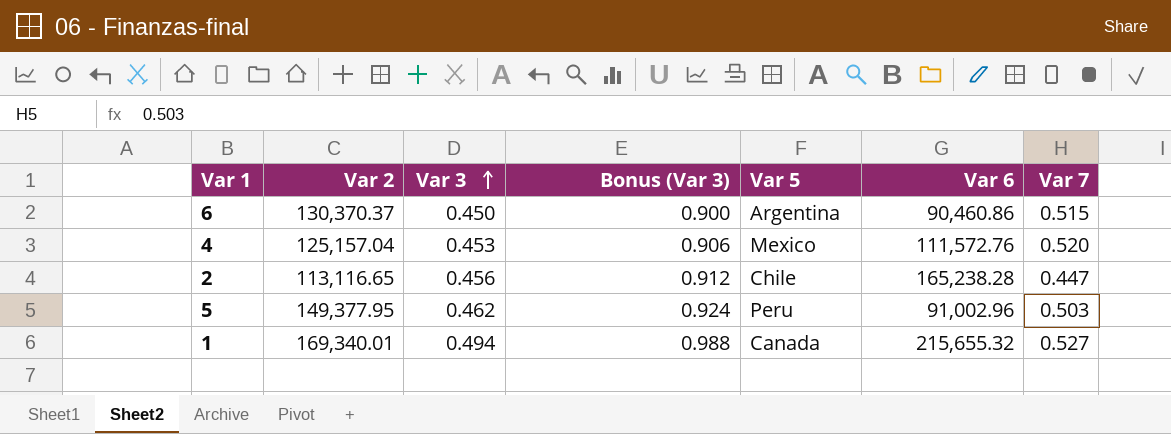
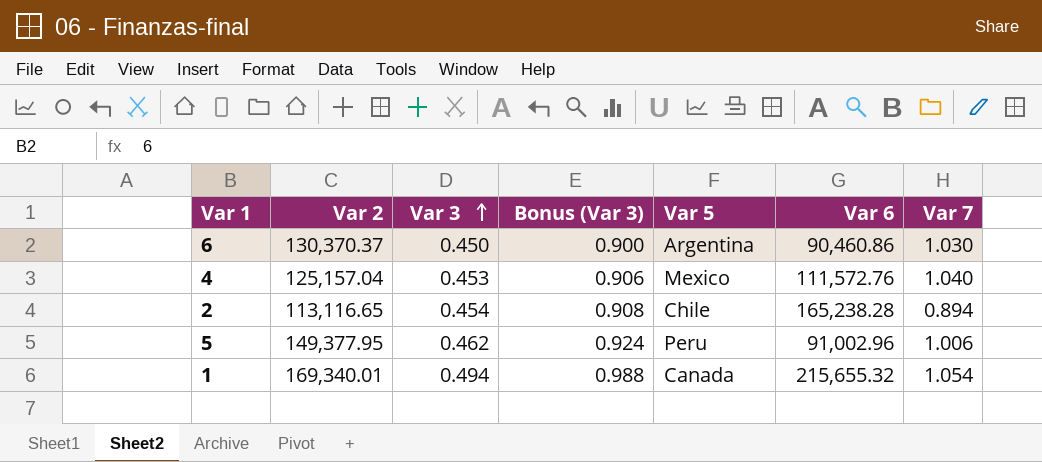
6 | Var 7: 0.515 -> 1.030
4 | Var 7: 0.520 -> 1.040
2 | Var 3: 0.456 -> 0.454
2 | Bonus (Var 3): 0.912 -> 0.908
2 | Var 7: 0.447 -> 0.894
5 | Var 7: 0.503 -> 1.006
1 | Var 7: 0.527 -> 1.054

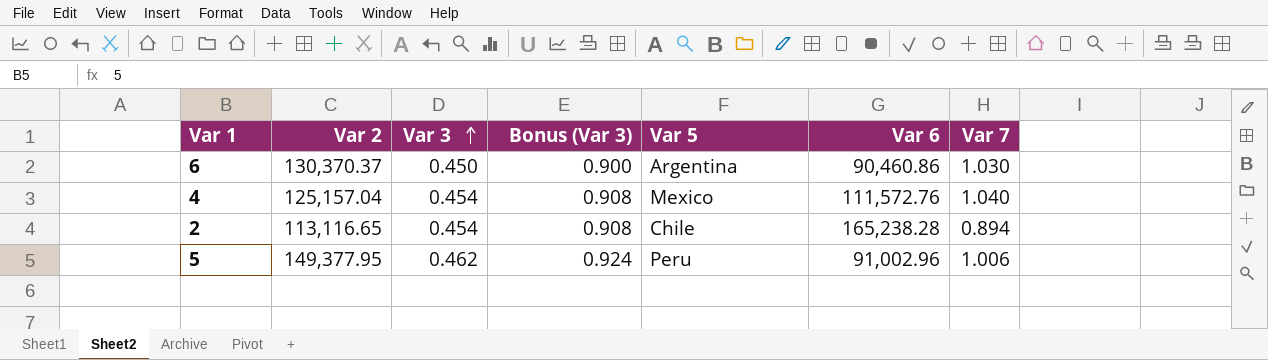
row 1: 169,340.01 | 0.494 | 0.988 | Canada | 215,655.32 | 1.054 -> none
4 | Var 3: 0.453 -> 0.454
4 | Bonus (Var 3): 0.906 -> 0.908

